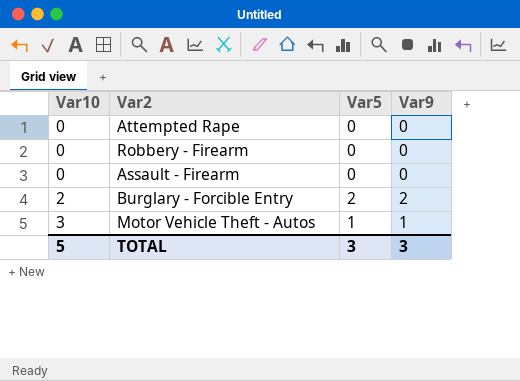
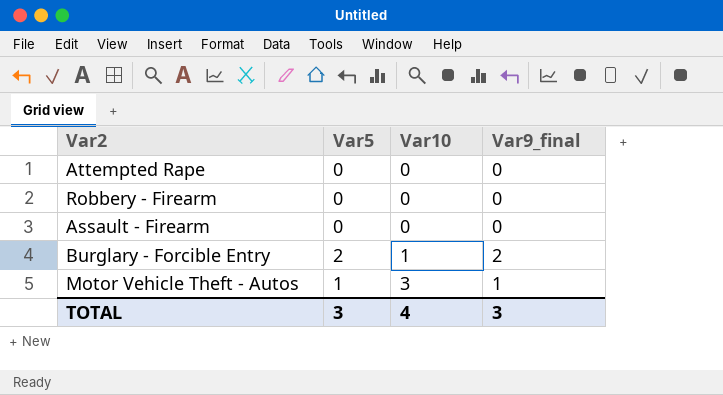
column Var10 | position: 1 -> 3
column name: Var9 -> Var9_final
Burglary - Forcible Entry | Var10: 2 -> 1
TOTAL | Var10: 5 -> 4

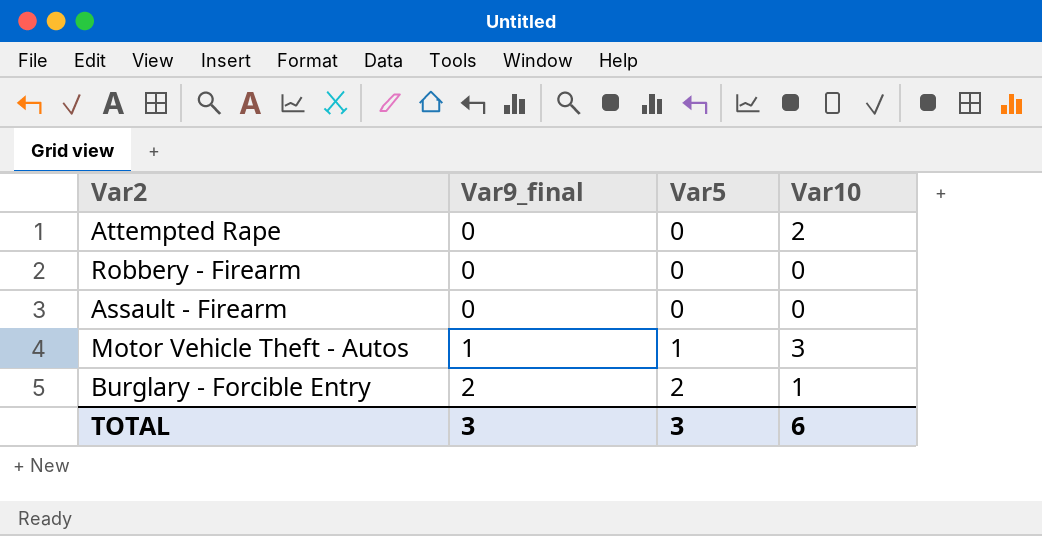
row order: Var10 ascending -> Var9_final ascending
column Var9_final | position: 4 -> 2
Attempted Rape | Var10: 0 -> 2
TOTAL | Var10: 4 -> 6

